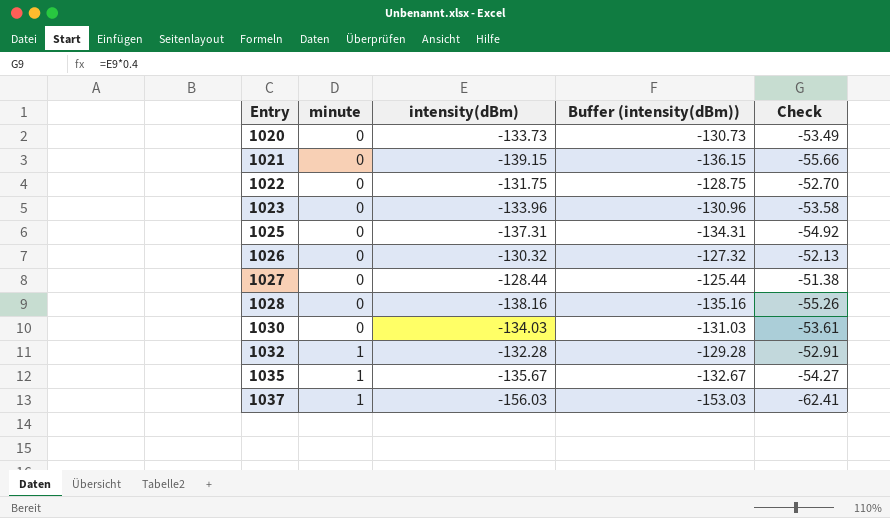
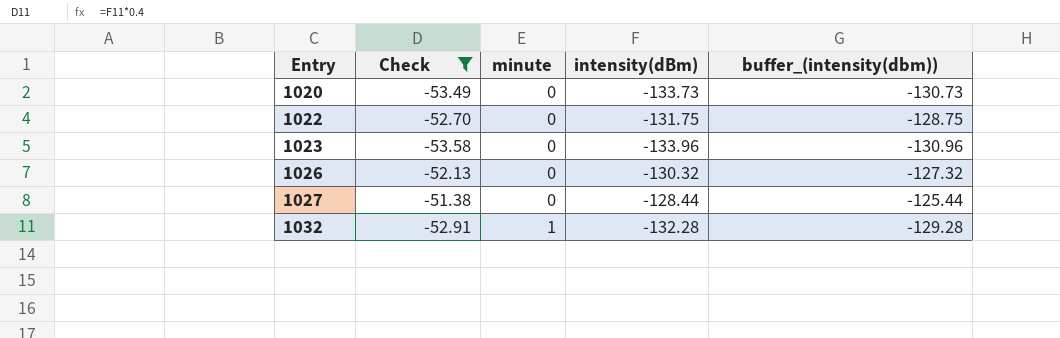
filter: none -> Check >= -53.58
column Check | position: 5 -> 2
column name: Buffer (intensity(dBm)) -> buffer_(intensity(dbm))

